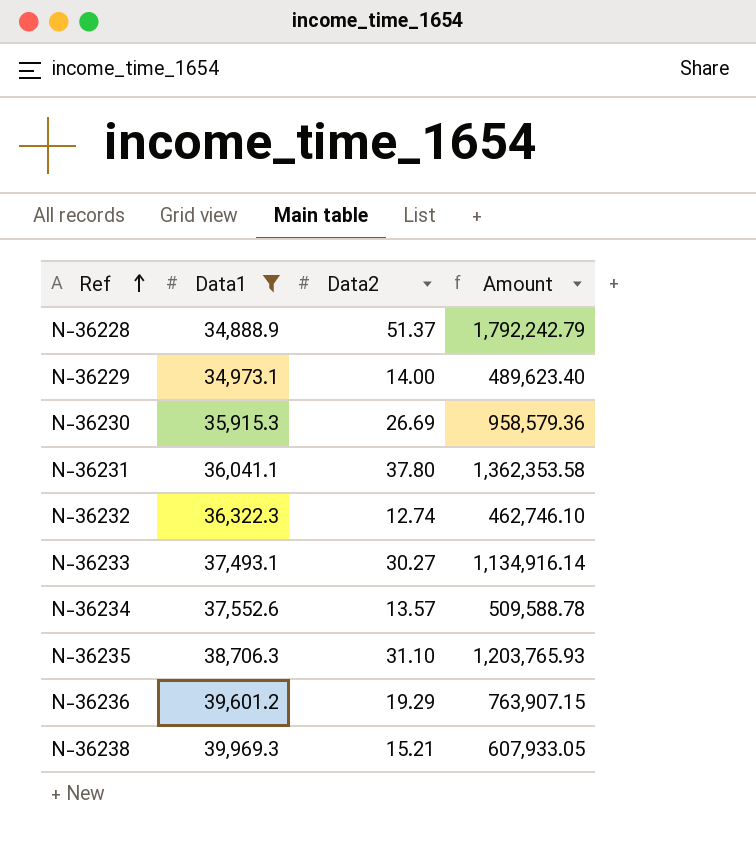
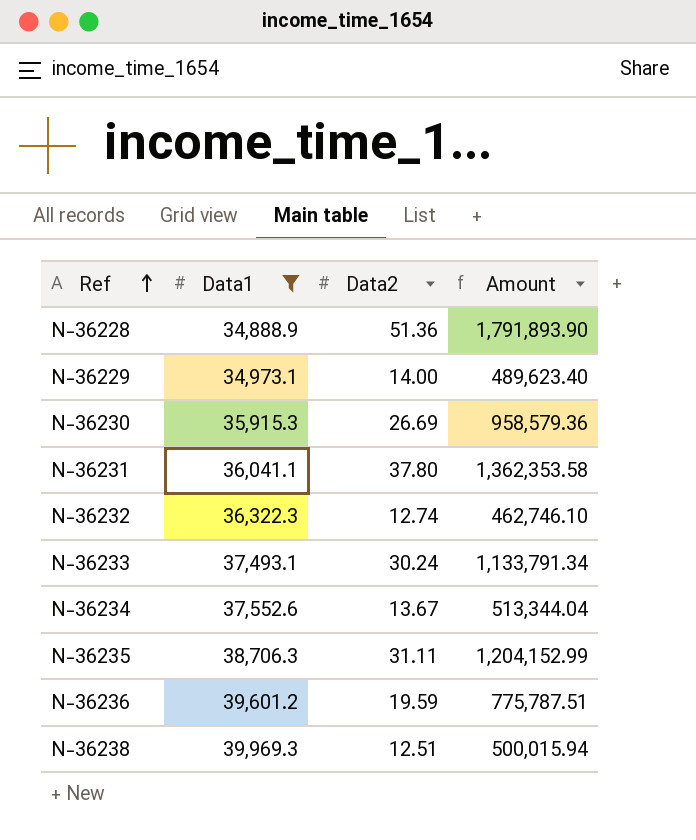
N-36228 | Data2: 51.37 -> 51.36
N-36228 | Amount: 1,792,242.79 -> 1,791,893.90
N-36233 | Data2: 30.27 -> 30.24
N-36233 | Amount: 1,134,916.14 -> 1,133,791.34
N-36234 | Data2: 13.57 -> 13.67
N-36234 | Amount: 509,588.78 -> 513,344.04
N-36235 | Data2: 31.10 -> 31.11
N-36235 | Amount: 1,203,765.93 -> 1,204,152.99
N-36236 | Data2: 19.29 -> 19.59
N-36236 | Amount: 763,907.15 -> 775,787.51
N-36238 | Data2: 15.21 -> 12.51
N-36238 | Amount: 607,933.05 -> 500,015.94

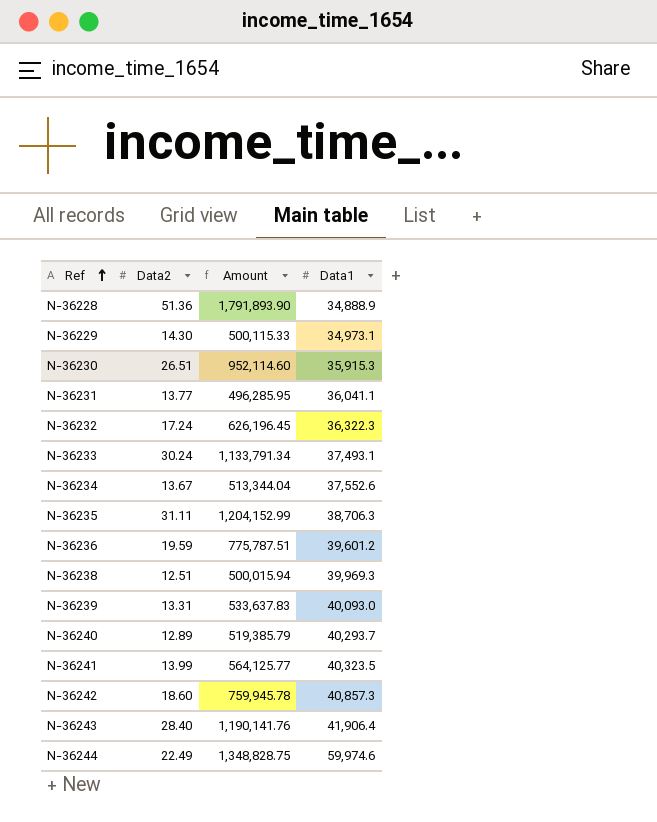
filter: Data1 <= 39,969.3 -> none
column Data1 | position: 2 -> 4
N-36229 | Data2: 14.00 -> 14.30
N-36229 | Amount: 489,623.40 -> 500,115.33
N-36230 | Data2: 26.69 -> 26.51
N-36230 | Amount: 958,579.36 -> 952,114.60
N-36231 | Data2: 37.80 -> 13.77
N-36231 | Amount: 1,362,353.58 -> 496,285.95
N-36232 | Data2: 12.74 -> 17.24
N-36232 | Amount: 462,746.10 -> 626,196.45

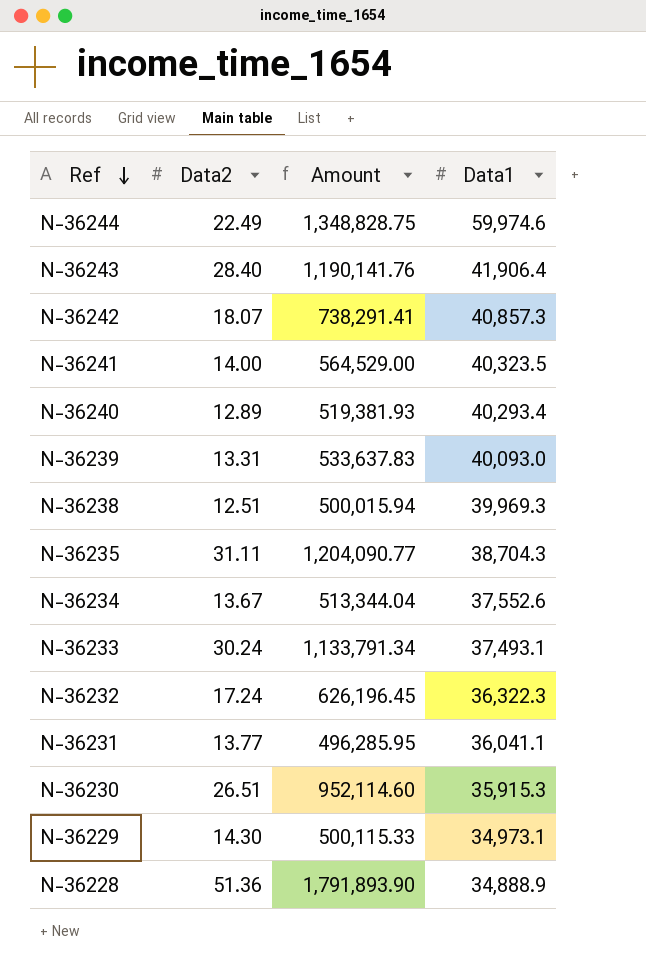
row order: Ref ascending -> Ref descending
row N-36236: 19.59 | 775,787.51 | 39,601.2 -> none
N-36242 | Data2: 18.60 -> 18.07
N-36242 | Amount: 759,945.78 -> 738,291.41
N-36241 | Data2: 13.99 -> 14.00
N-36241 | Amount: 564,125.77 -> 564,529.00
N-36240 | Amount: 519,385.79 -> 519,381.93
N-36240 | Data1: 40,293.7 -> 40,293.4
N-36235 | Amount: 1,204,152.99 -> 1,204,090.77
N-36235 | Data1: 38,706.3 -> 38,704.3

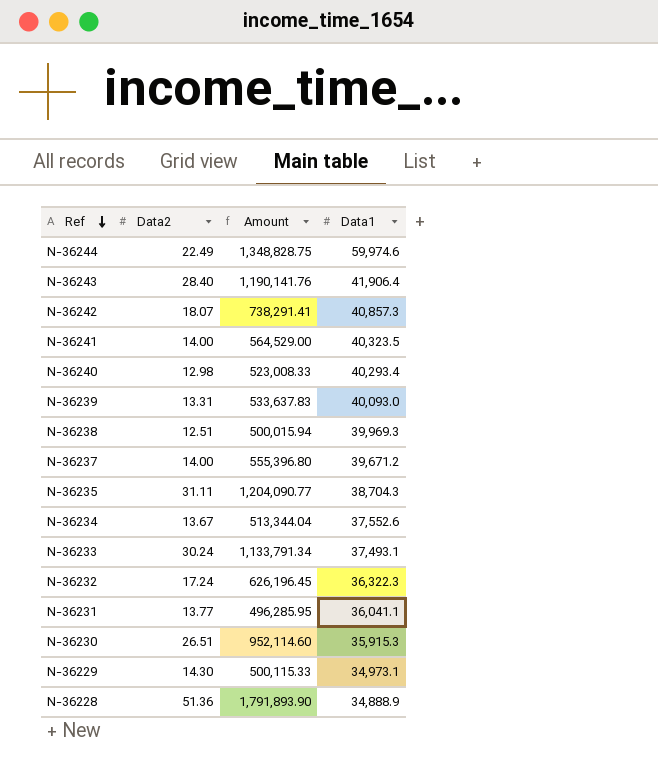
N-36240 | Data2: 12.89 -> 12.98
N-36240 | Amount: 519,381.93 -> 523,008.33
row N-36237: none -> 14.00 | 555,396.80 | 39,671.2

